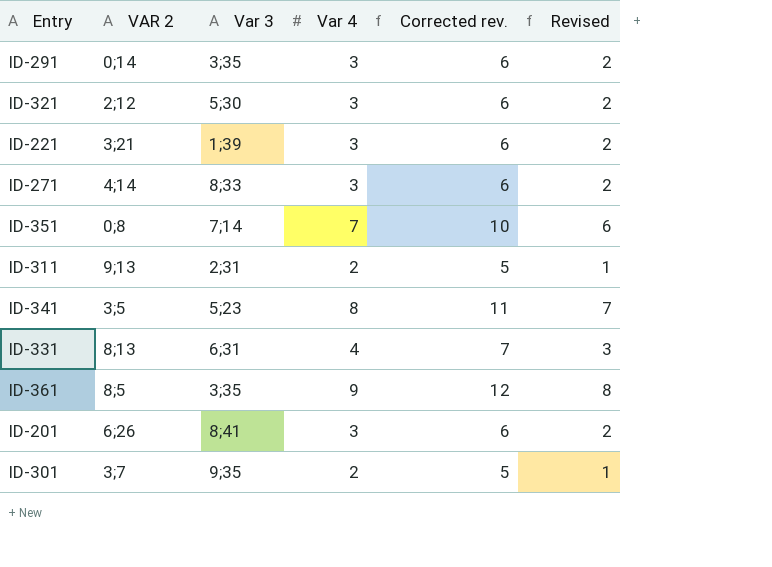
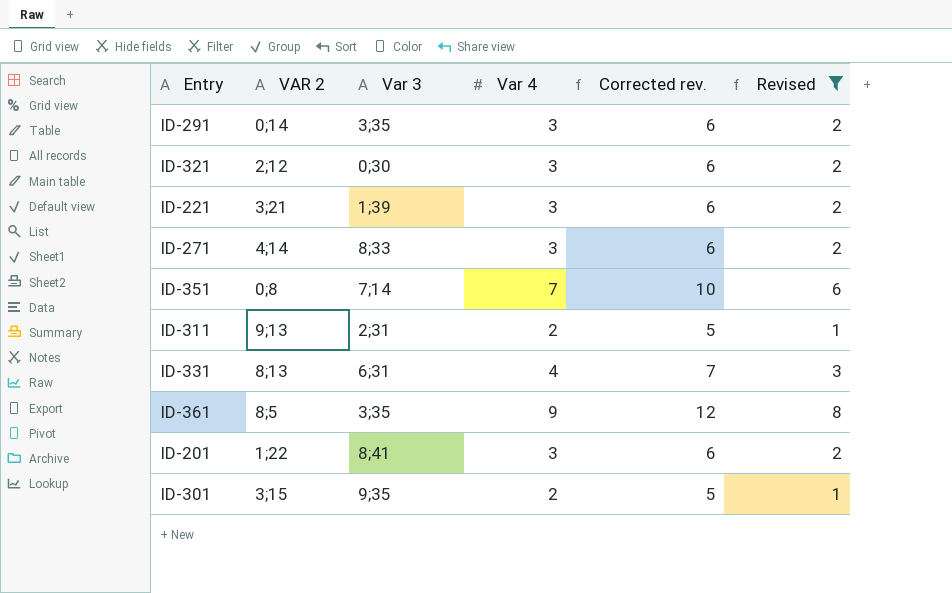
filter: none -> Revised != 7
ID-321 | Var 3: 5;30 -> 0;30
ID-201 | VAR 2: 6;26 -> 1;22
ID-301 | VAR 2: 3;7 -> 3;15

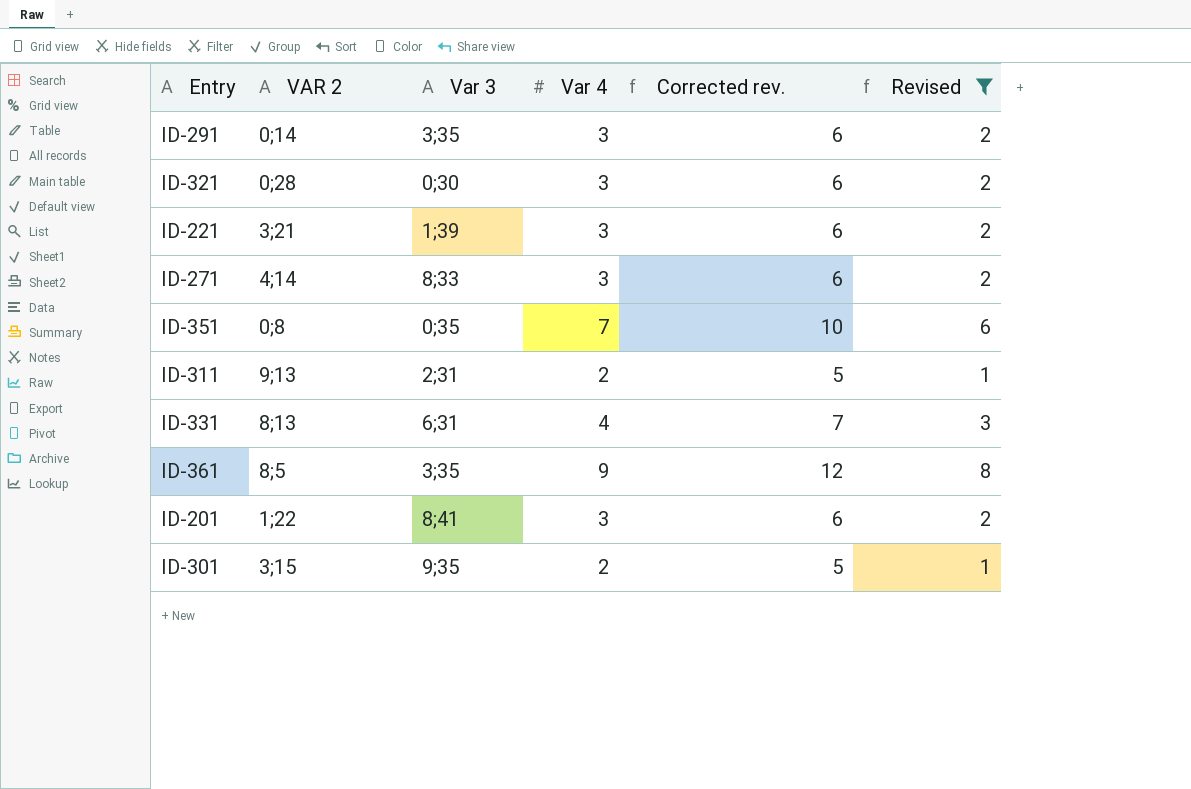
ID-321 | VAR 2: 2;12 -> 0;28
ID-351 | Var 3: 7;14 -> 0;35

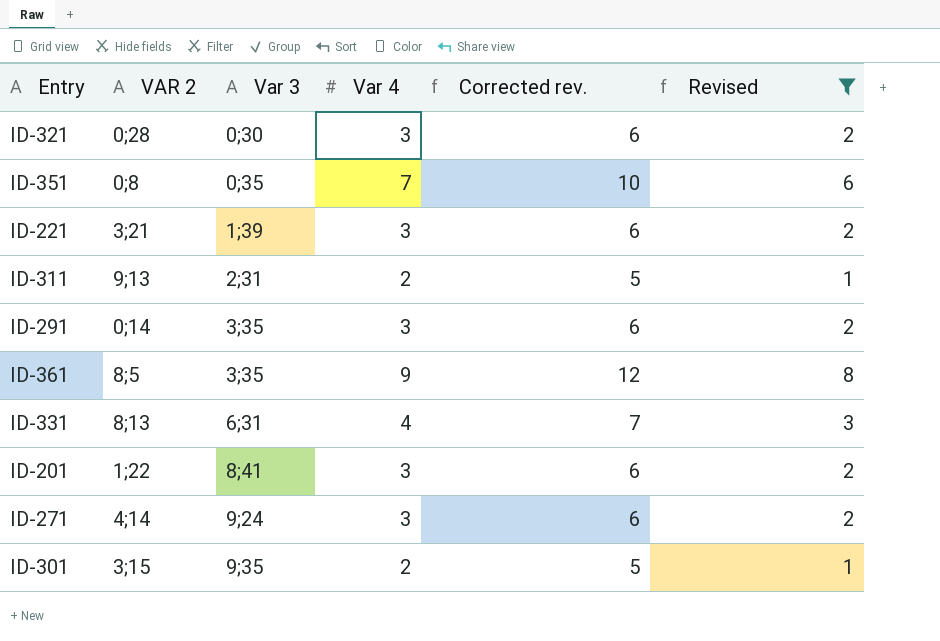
row order: none -> Var 3 ascending
ID-271 | Var 3: 8;33 -> 9;24

